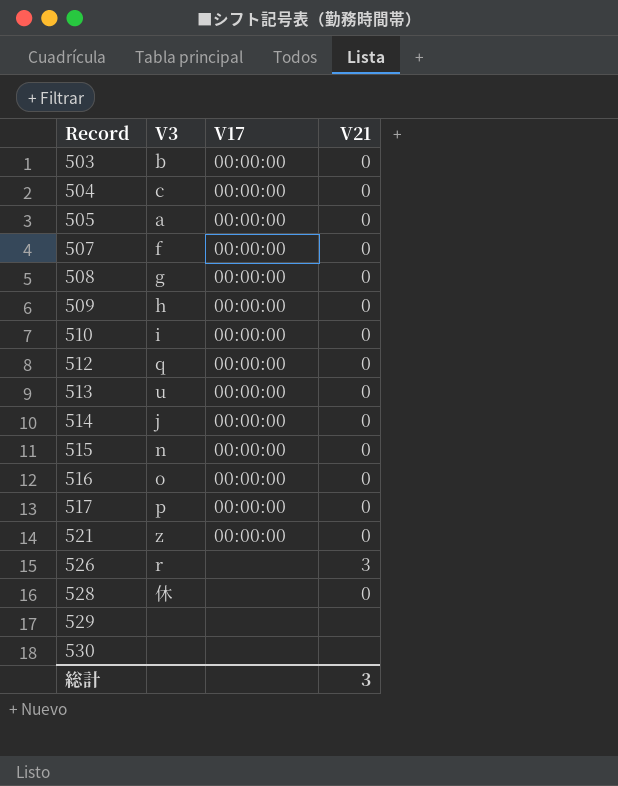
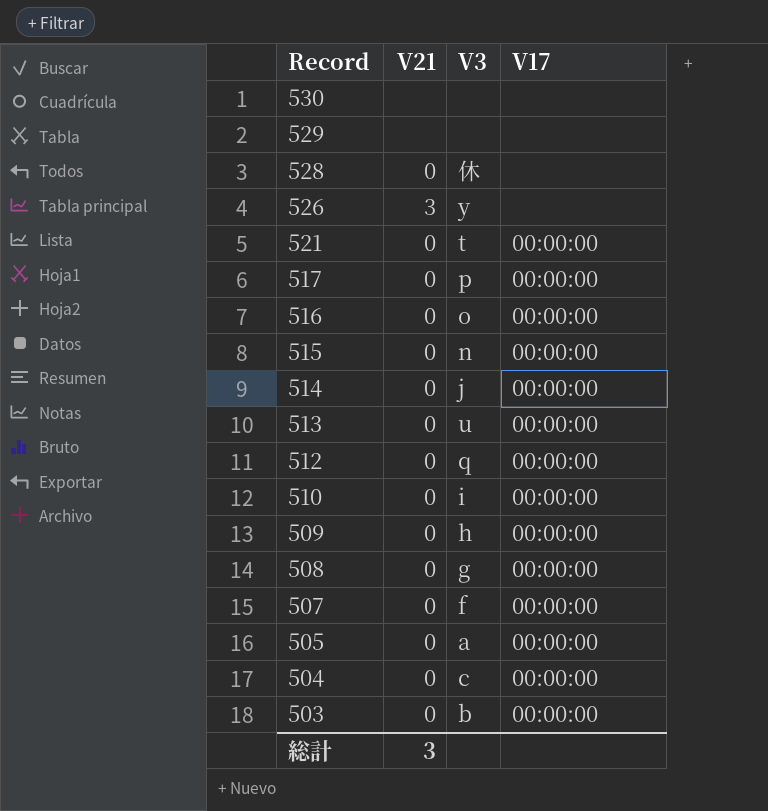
row order: Record ascending -> Record descending
column V21 | position: 4 -> 2
526 | V3: r -> y
521 | V3: z -> t

